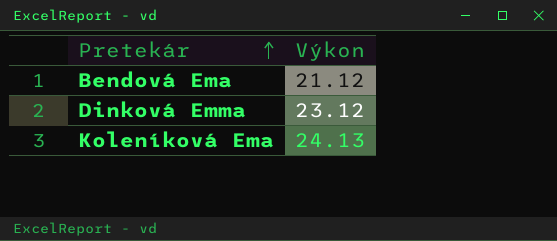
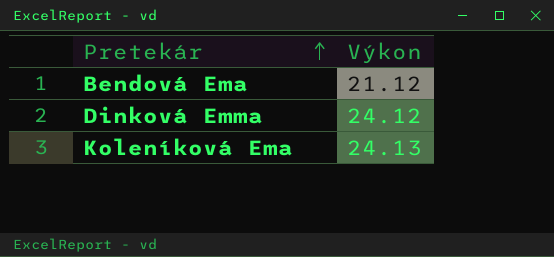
Dinková Emma | Výkon: 23.12 -> 24.12

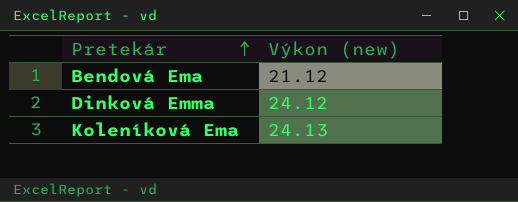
column name: Výkon -> Výkon (new)

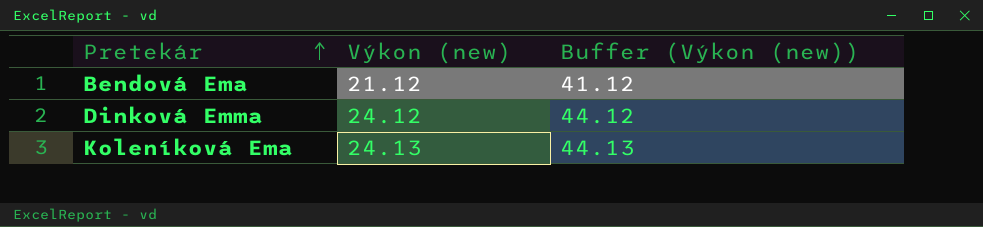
column Buffer (Výkon (new)) | formula: none -> [Výkon (new)] + 20

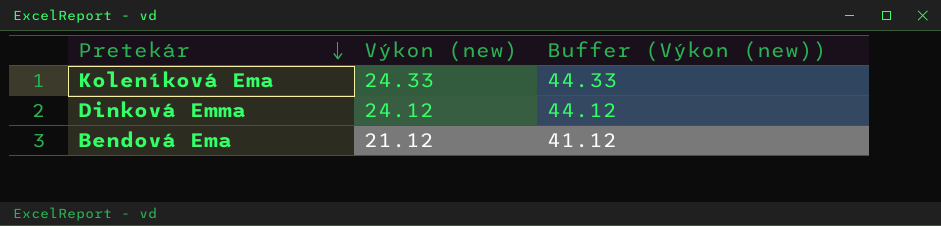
row order: Pretekár ascending -> Pretekár descending
Koleníková Ema | Výkon (new): 24.13 -> 24.33
Koleníková Ema | Buffer (Výkon (new)): 44.13 -> 44.33

